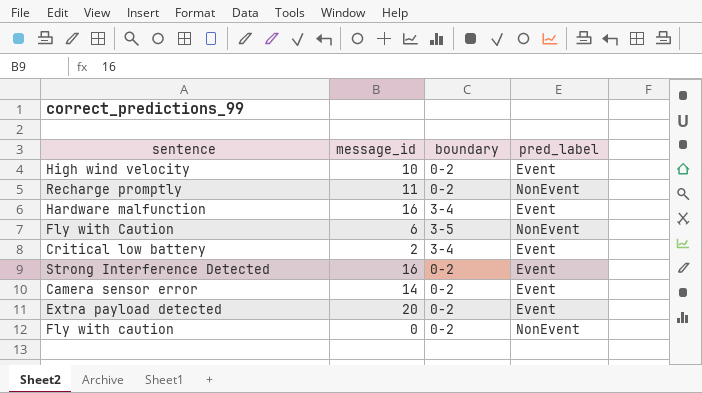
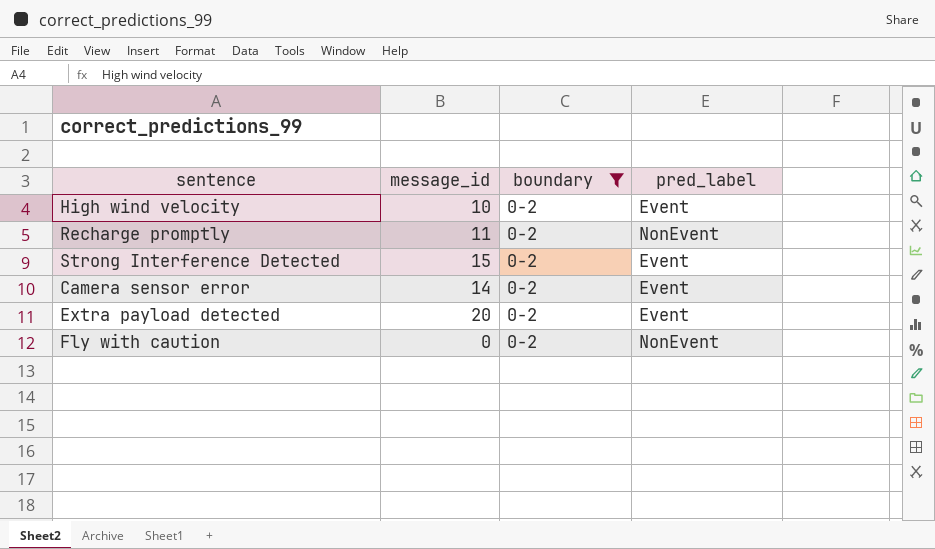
filter: none -> boundary = 0-2
Strong Interference Detected | message_id: 16 -> 15

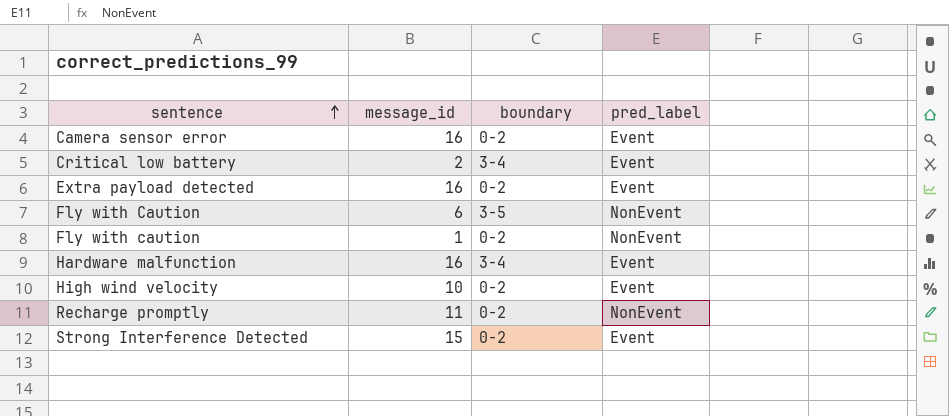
filter: boundary = 0-2 -> none
row order: none -> sentence ascending
Camera sensor error | message_id: 14 -> 16
Extra payload detected | message_id: 20 -> 16
Fly with caution | message_id: 0 -> 1

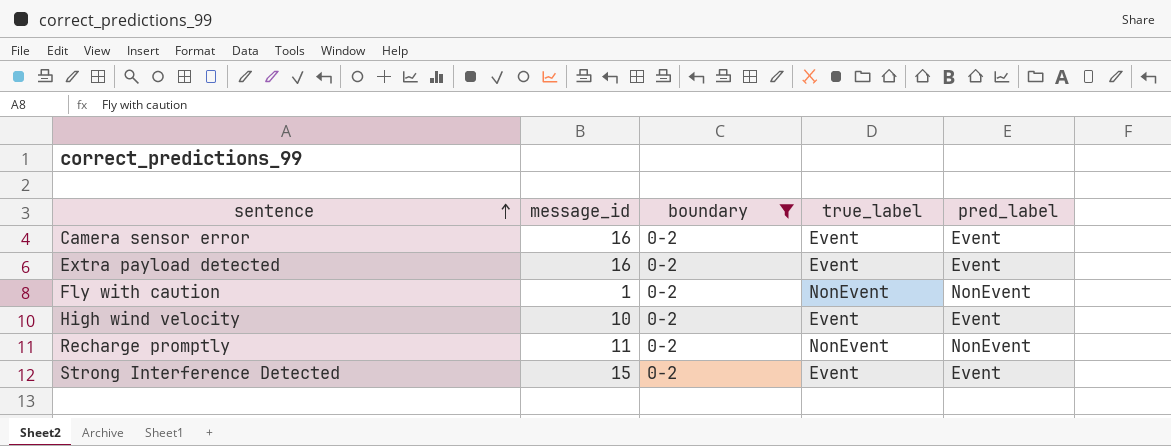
filter: none -> boundary = 0-2
column true_label | position: none -> 4

